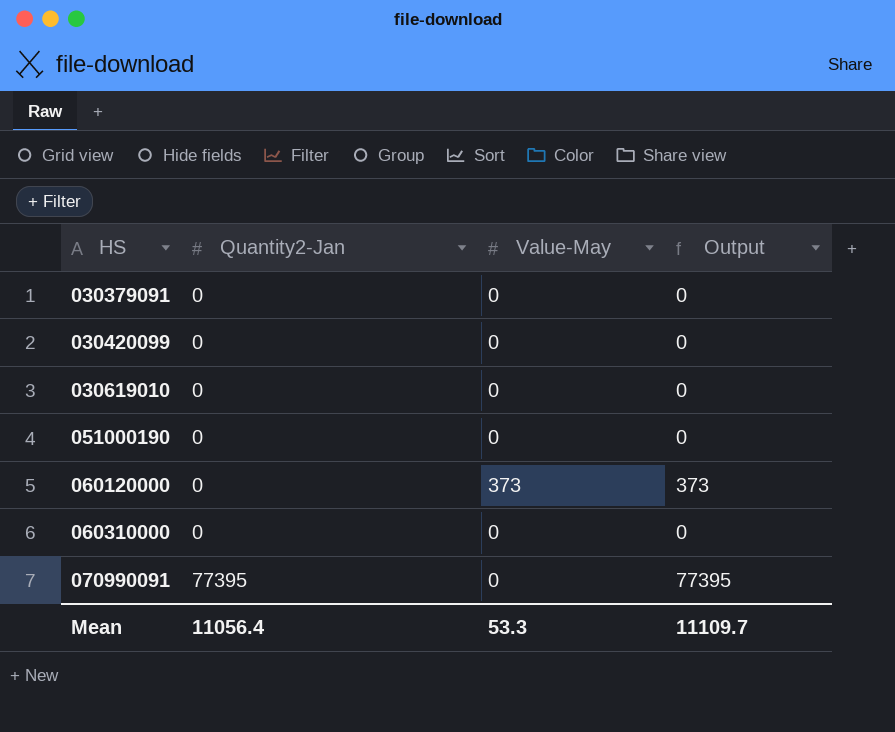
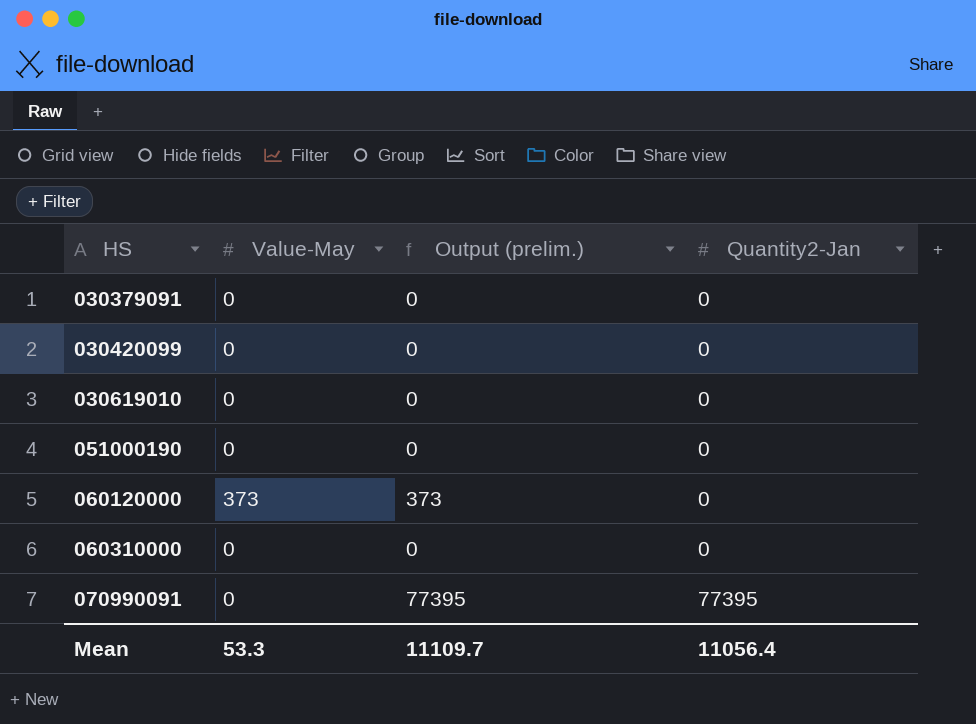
column name: Output -> Output (prelim.)
column Quantity2-Jan | position: 2 -> 4

